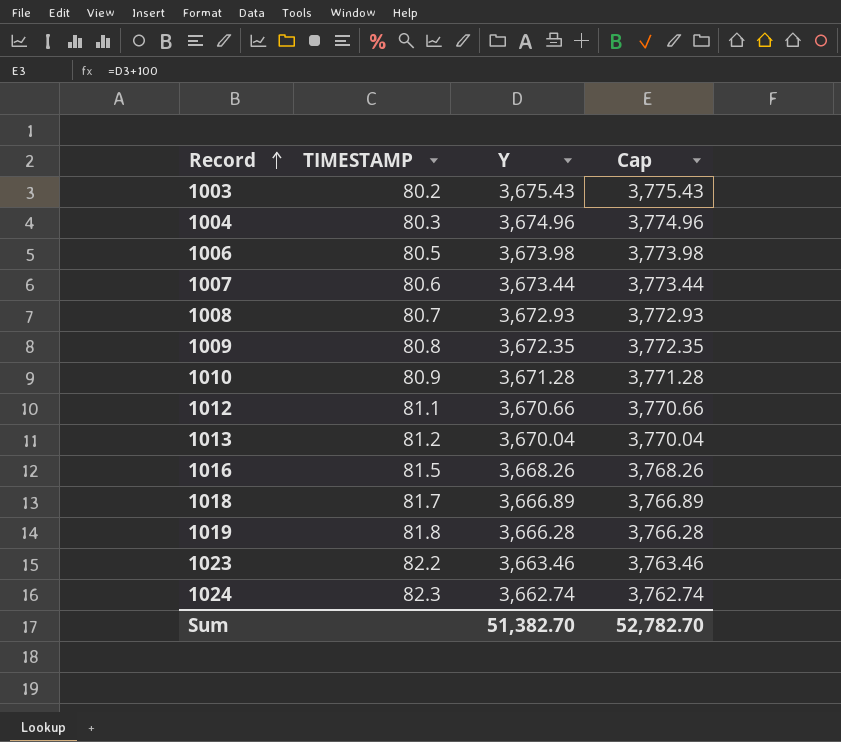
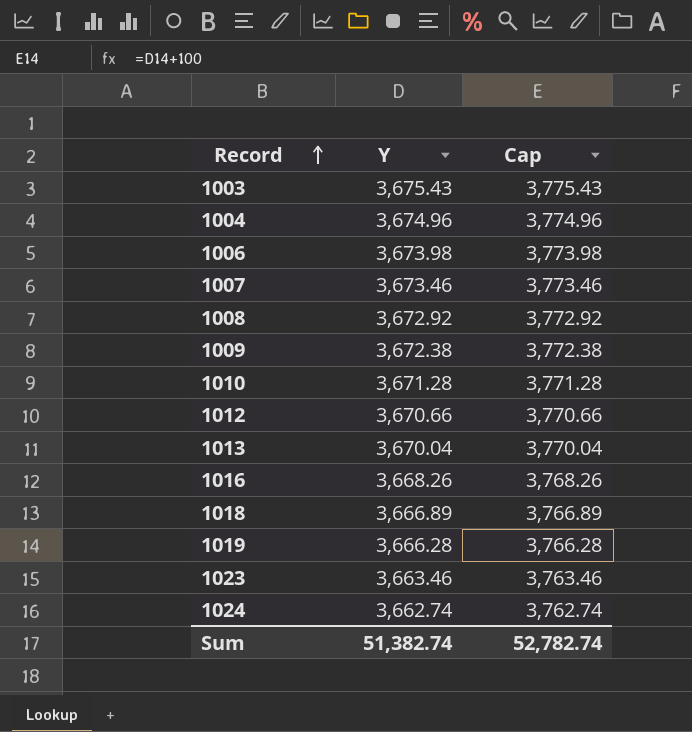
column TIMESTAMP | position: 2 -> none
1007 | Y: 3,673.44 -> 3,673.46
1007 | Cap: 3,773.44 -> 3,773.46
1008 | Y: 3,672.93 -> 3,672.92
1008 | Cap: 3,772.93 -> 3,772.92
1009 | Y: 3,672.35 -> 3,672.38
1009 | Cap: 3,772.35 -> 3,772.38
Sum | Y: 51,382.70 -> 51,382.74
Sum | Cap: 52,782.70 -> 52,782.74

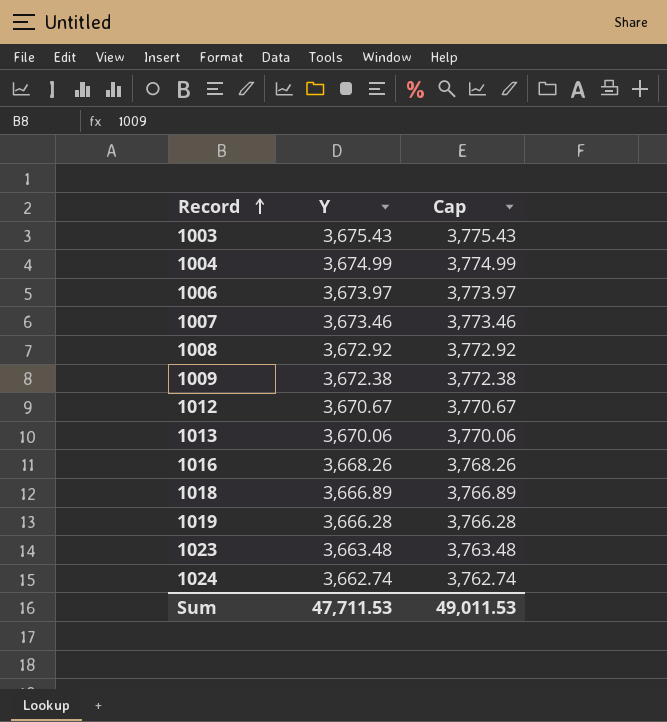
row 1010: 3,671.28 | 3,771.28 -> none
1004 | Y: 3,674.96 -> 3,674.99
1004 | Cap: 3,774.96 -> 3,774.99
1006 | Y: 3,673.98 -> 3,673.97
1006 | Cap: 3,773.98 -> 3,773.97
1012 | Y: 3,670.66 -> 3,670.67
1012 | Cap: 3,770.66 -> 3,770.67
1013 | Y: 3,670.04 -> 3,670.06
1013 | Cap: 3,770.04 -> 3,770.06
1023 | Y: 3,663.46 -> 3,663.48
1023 | Cap: 3,763.46 -> 3,763.48
Sum | Y: 51,382.74 -> 47,711.53
Sum | Cap: 52,782.74 -> 49,011.53

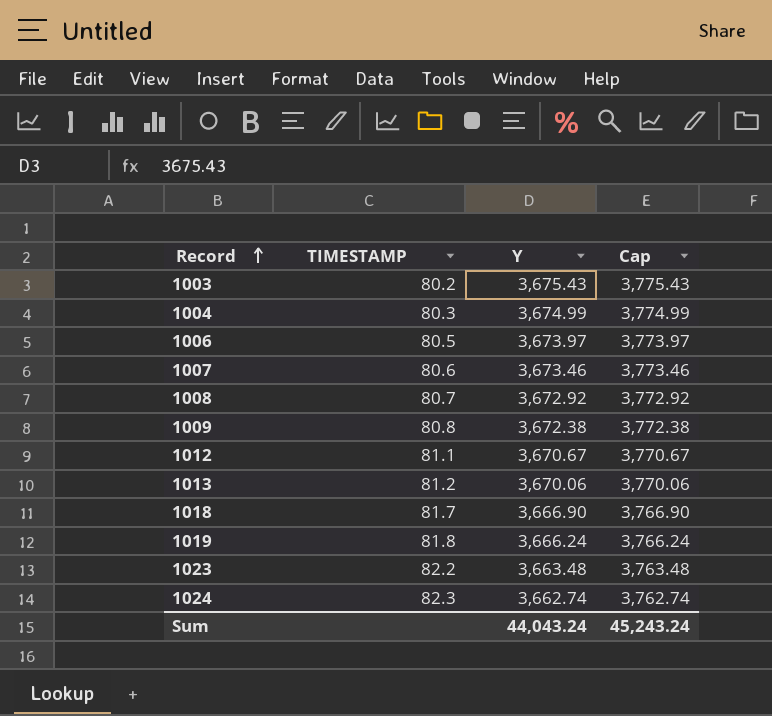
column TIMESTAMP | position: none -> 2
row 1016: 3,668.26 | 3,768.26 -> none
1018 | Y: 3,666.89 -> 3,666.90
1018 | Cap: 3,766.89 -> 3,766.90
1019 | Y: 3,666.28 -> 3,666.24
1019 | Cap: 3,766.28 -> 3,766.24
Sum | Y: 47,711.53 -> 44,043.24
Sum | Cap: 49,011.53 -> 45,243.24

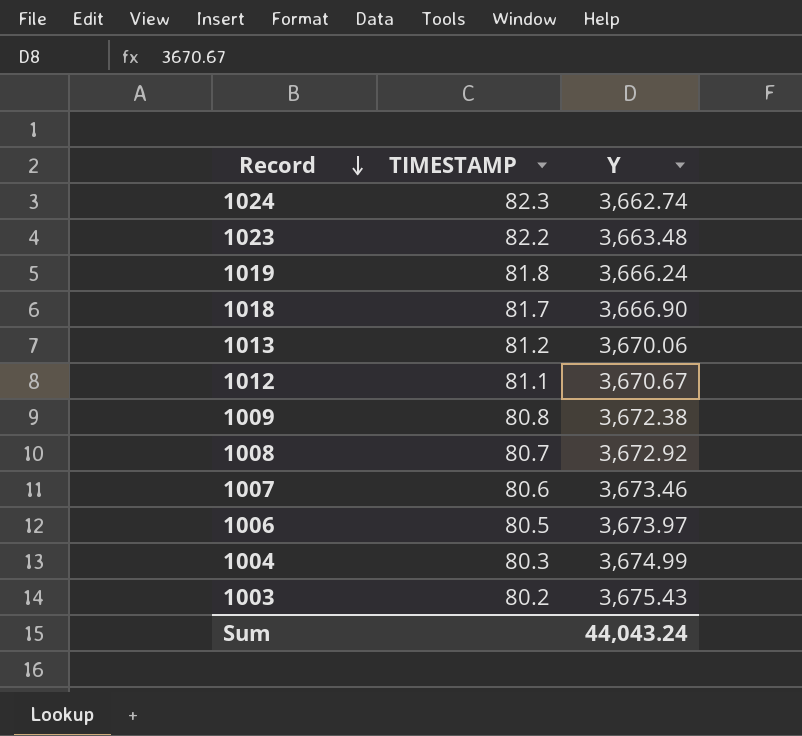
row order: Record ascending -> Record descending
column Cap | formula: [Y] + 100 -> none

